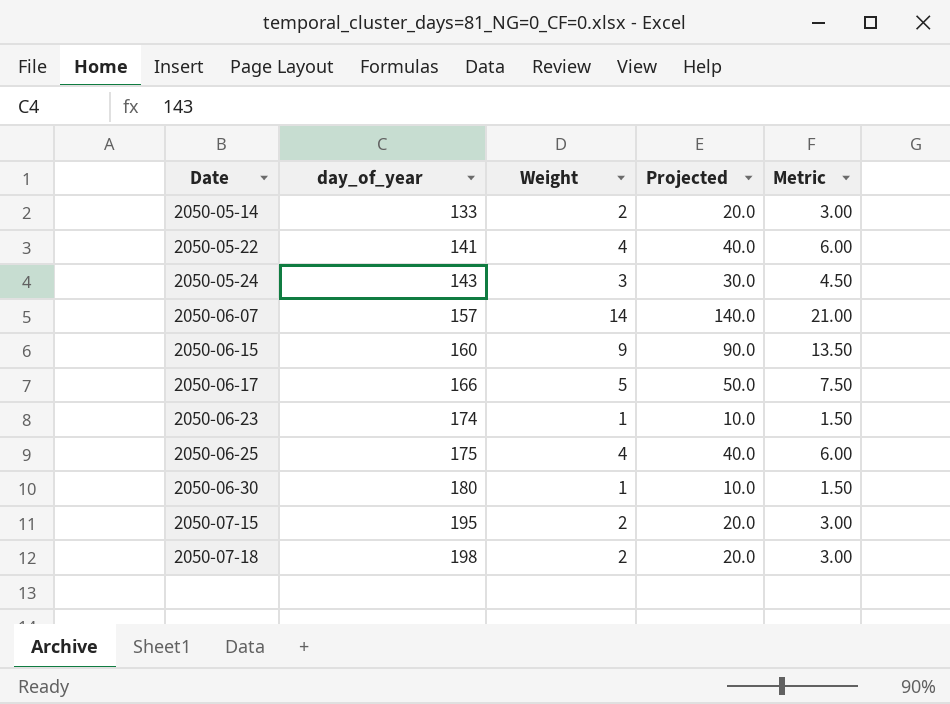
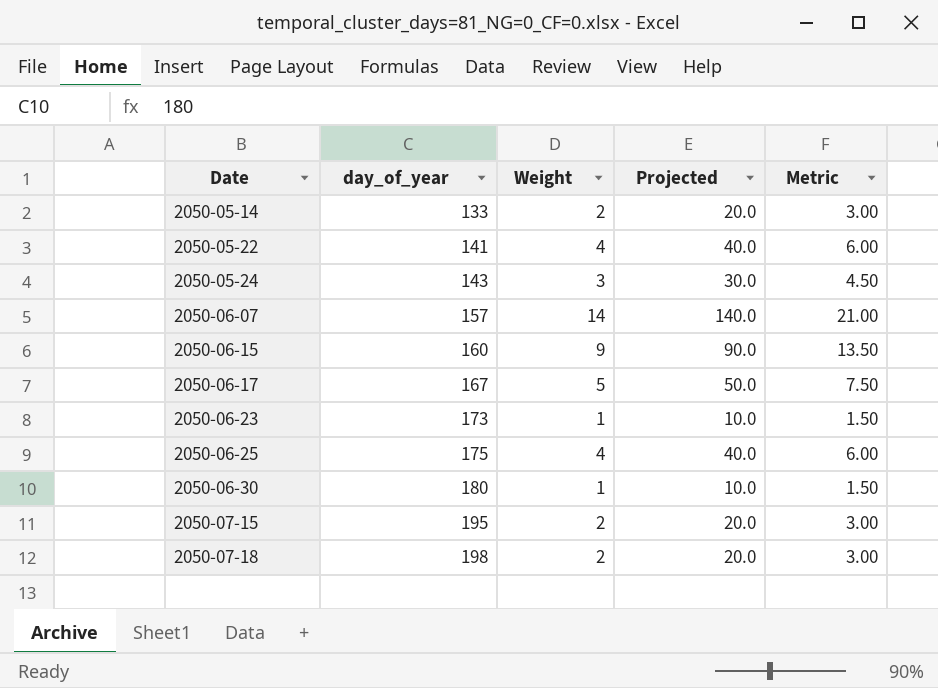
2050-06-17 | day_of_year: 166 -> 167
2050-06-23 | day_of_year: 174 -> 173

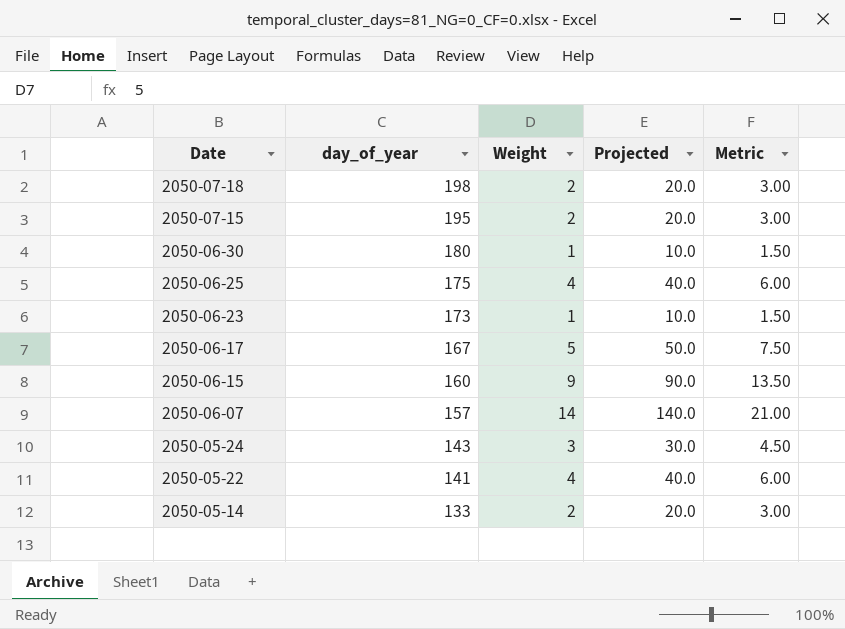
row order: Date ascending -> Date descending

